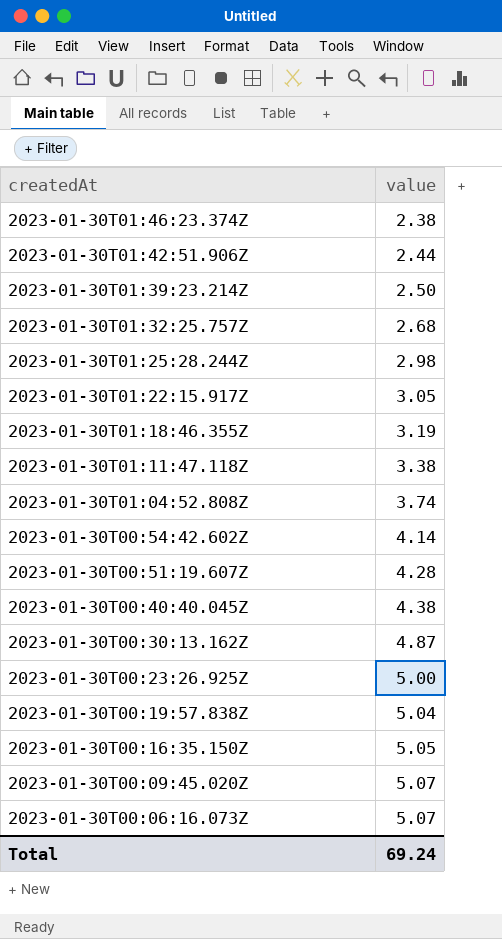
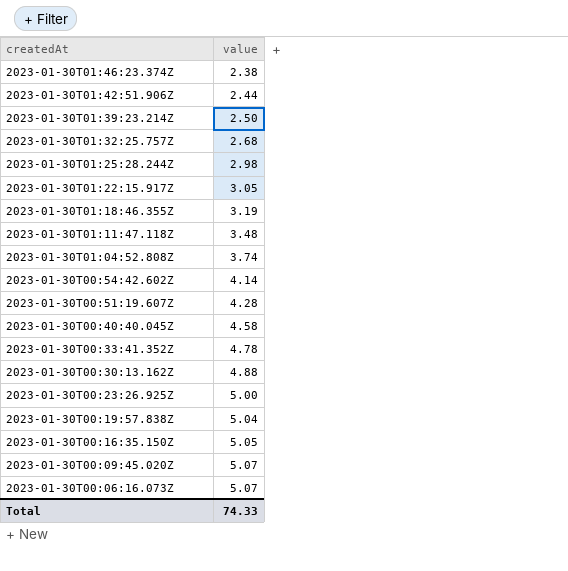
2023-01-30T01:11:47.118Z | value: 3.38 -> 3.48
2023-01-30T00:40:40.045Z | value: 4.38 -> 4.58
row 2023-01-30T00:33:41.352Z: none -> 4.78
2023-01-30T00:30:13.162Z | value: 4.87 -> 4.88
Total | value: 69.24 -> 74.33

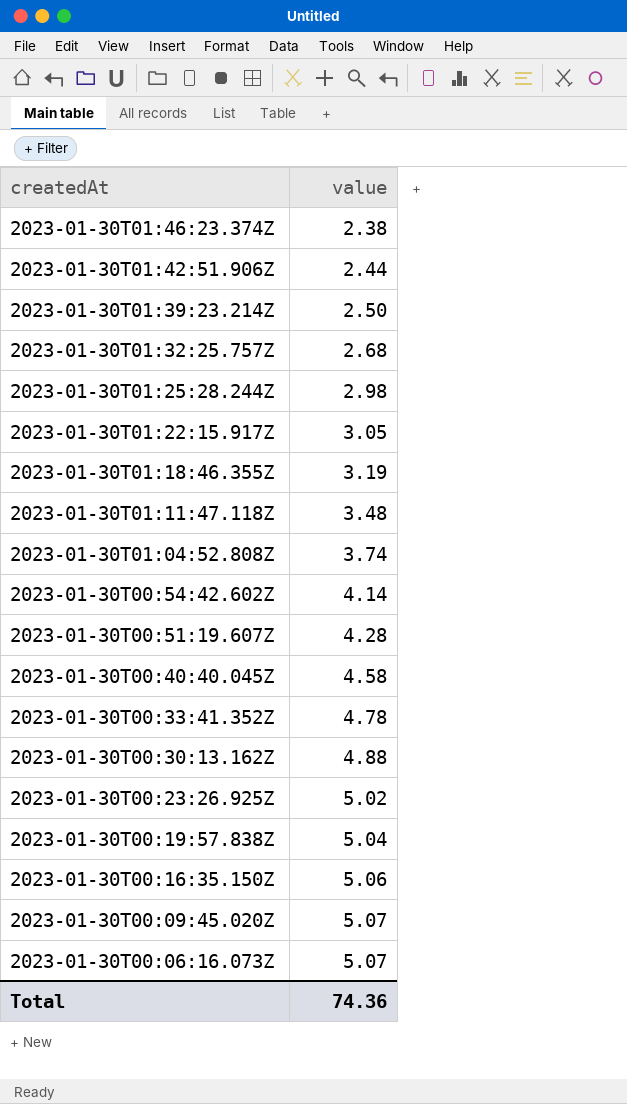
2023-01-30T00:23:26.925Z | value: 5.00 -> 5.02
2023-01-30T00:16:35.150Z | value: 5.05 -> 5.06
Total | value: 74.33 -> 74.36

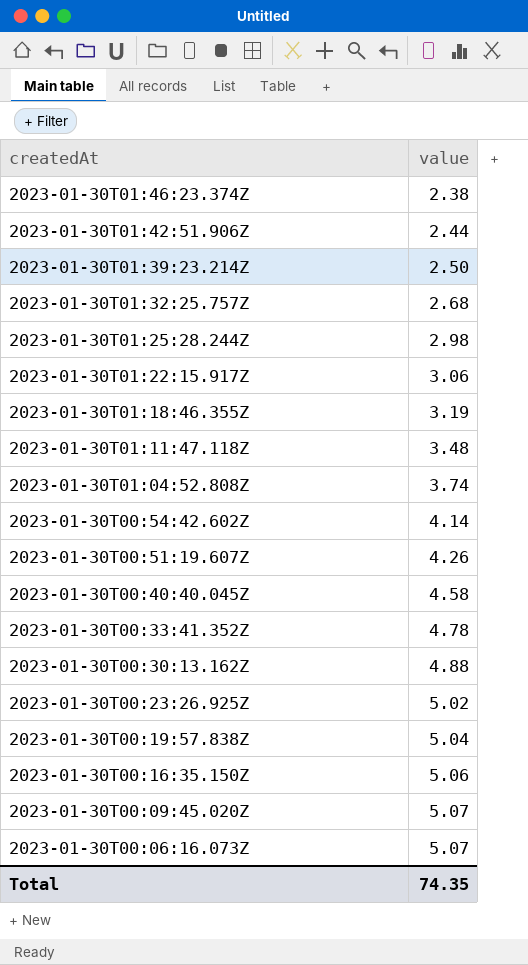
2023-01-30T01:22:15.917Z | value: 3.05 -> 3.06
2023-01-30T00:51:19.607Z | value: 4.28 -> 4.26
Total | value: 74.36 -> 74.35

